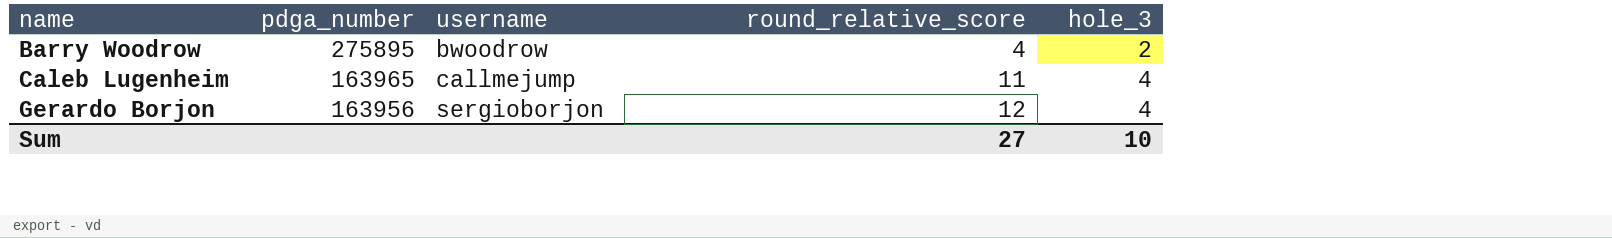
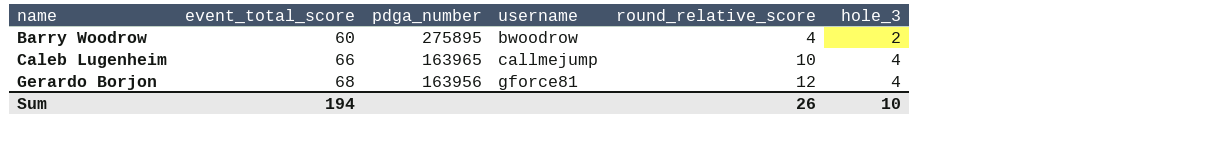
column event_total_score | position: none -> 2
Caleb Lugenheim | round_relative_score: 11 -> 10
Gerardo Borjon | username: sergioborjon -> gforce81
Sum | round_relative_score: 27 -> 26

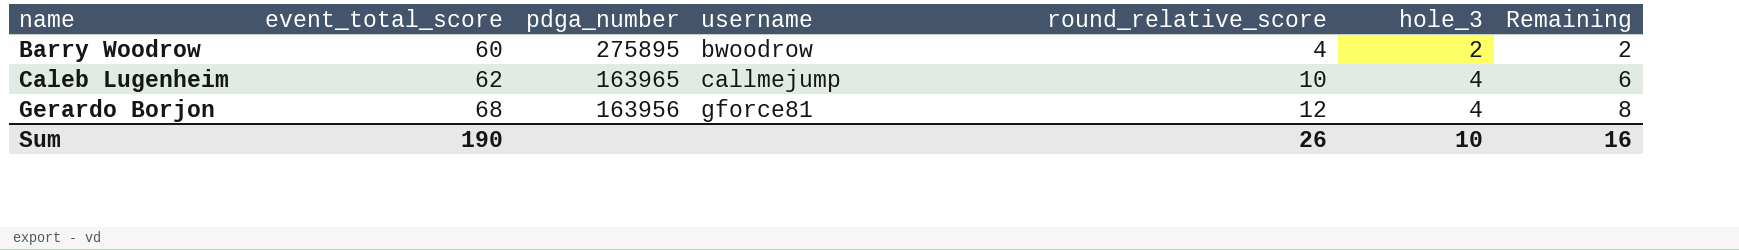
column Remaining | formula: none -> [round_relative_score] - [hole_3]
Caleb Lugenheim | event_total_score: 66 -> 62
Sum | event_total_score: 194 -> 190

